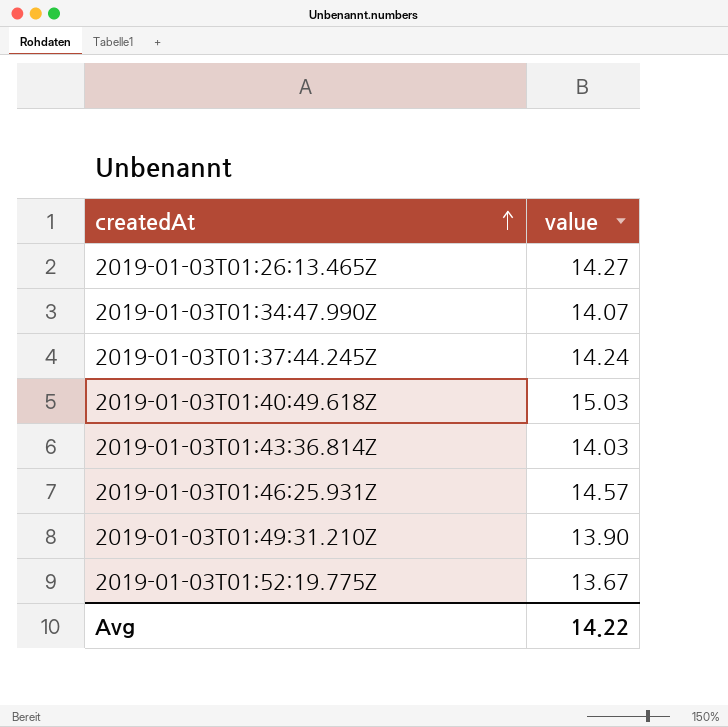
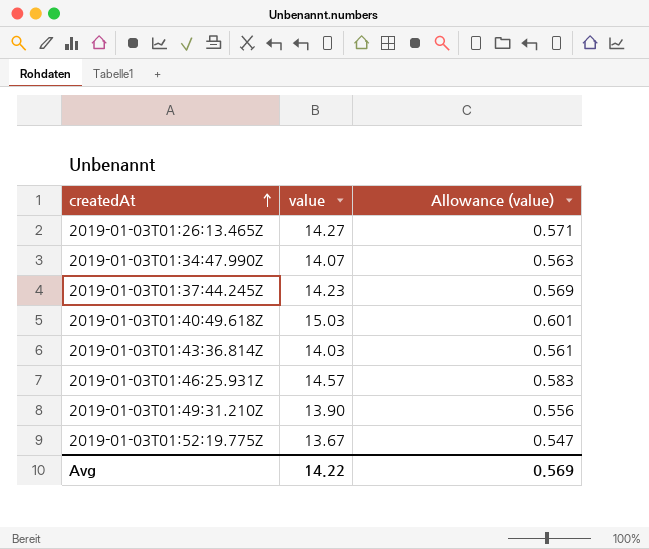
column Allowance (value) | formula: none -> [value] * 0.04
2019-01-03T01:37:44.245Z | value: 14.24 -> 14.23

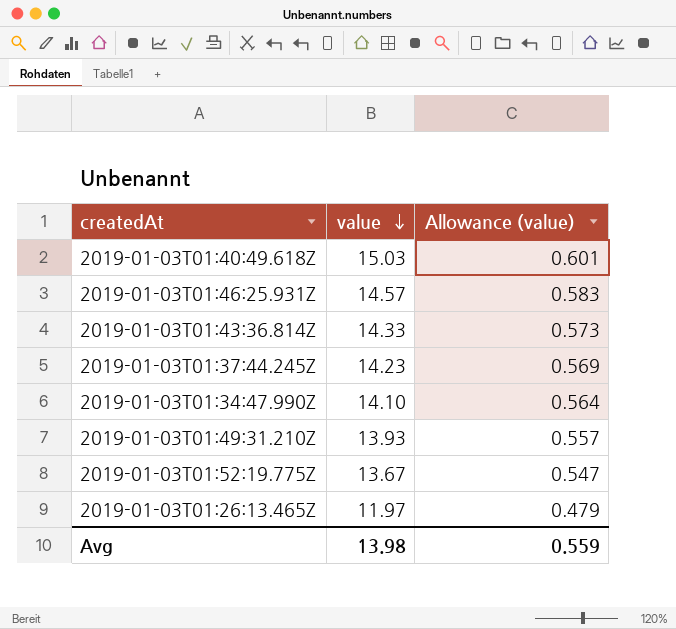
row order: createdAt ascending -> value descending
2019-01-03T01:43:36.814Z | value: 14.03 -> 14.33
2019-01-03T01:43:36.814Z | Allowance (value): 0.561 -> 0.573
2019-01-03T01:34:47.990Z | value: 14.07 -> 14.10
2019-01-03T01:34:47.990Z | Allowance (value): 0.563 -> 0.564
2019-01-03T01:49:31.210Z | value: 13.90 -> 13.93
2019-01-03T01:49:31.210Z | Allowance (value): 0.556 -> 0.557
2019-01-03T01:26:13.465Z | value: 14.27 -> 11.97
2019-01-03T01:26:13.465Z | Allowance (value): 0.571 -> 0.479
Avg | value: 14.22 -> 13.98
Avg | Allowance (value): 0.569 -> 0.559

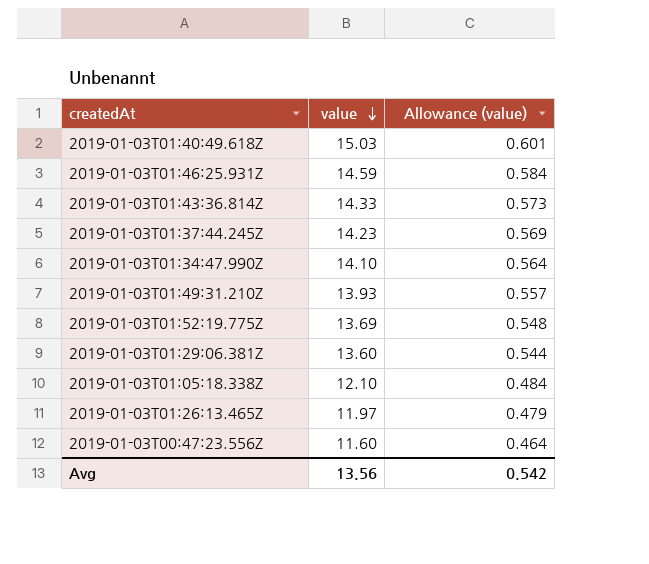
2019-01-03T01:46:25.931Z | value: 14.57 -> 14.59
2019-01-03T01:46:25.931Z | Allowance (value): 0.583 -> 0.584
2019-01-03T01:52:19.775Z | value: 13.67 -> 13.69
2019-01-03T01:52:19.775Z | Allowance (value): 0.547 -> 0.548
row 2019-01-03T01:29:06.381Z: none -> 13.60 | 0.544
row 2019-01-03T01:05:18.338Z: none -> 12.10 | 0.484
row 2019-01-03T00:47:23.556Z: none -> 11.60 | 0.464
Avg | value: 13.98 -> 13.56
Avg | Allowance (value): 0.559 -> 0.542

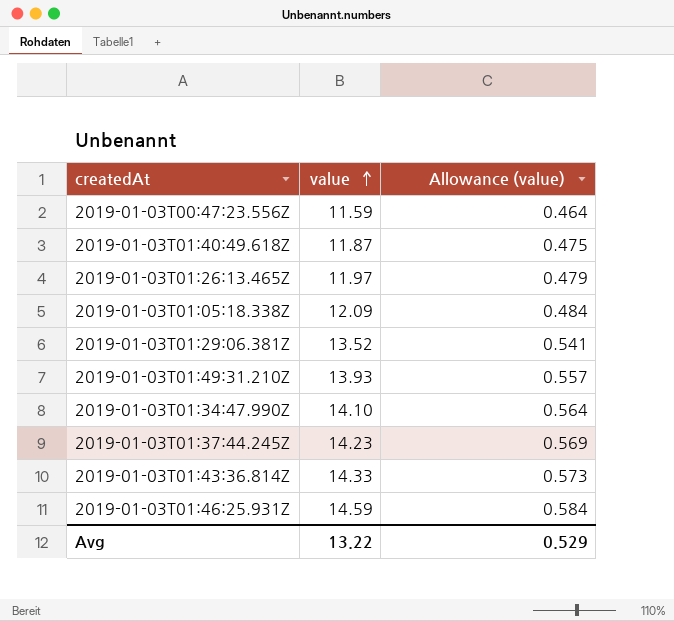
row order: value descending -> value ascending
row 2019-01-03T01:52:19.775Z: 13.69 | 0.548 -> none
2019-01-03T00:47:23.556Z | value: 11.60 -> 11.59
2019-01-03T01:40:49.618Z | value: 15.03 -> 11.87
2019-01-03T01:40:49.618Z | Allowance (value): 0.601 -> 0.475
2019-01-03T01:05:18.338Z | value: 12.10 -> 12.09
2019-01-03T01:29:06.381Z | value: 13.60 -> 13.52
2019-01-03T01:29:06.381Z | Allowance (value): 0.544 -> 0.541
Avg | value: 13.56 -> 13.22
Avg | Allowance (value): 0.542 -> 0.529

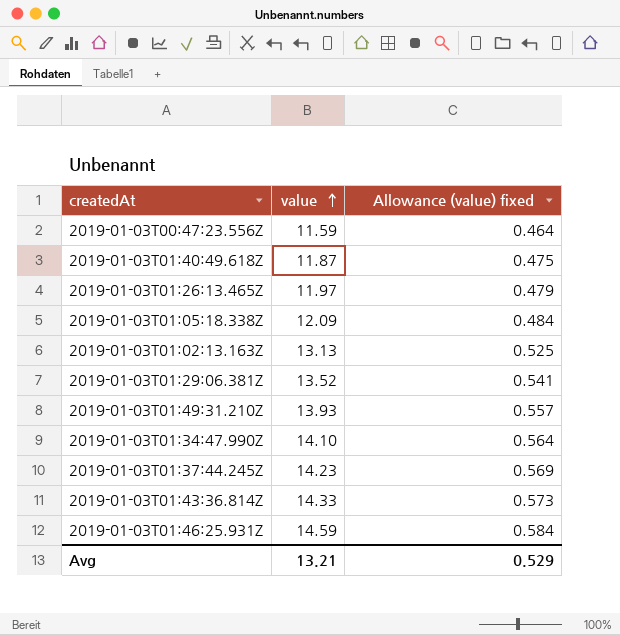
column name: Allowance (value) -> Allowance (value) fixed
row 2019-01-03T01:02:13.163Z: none -> 13.13 | 0.525
Avg | value: 13.22 -> 13.21

